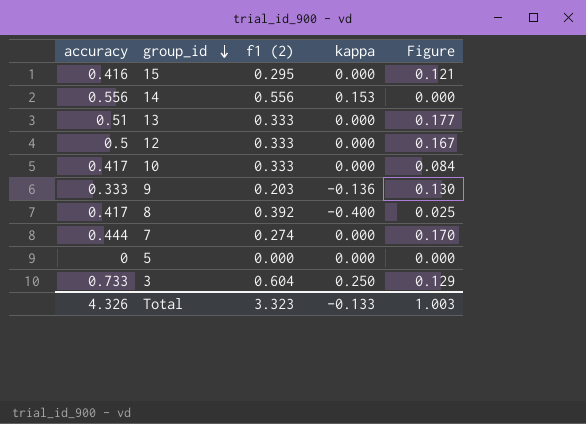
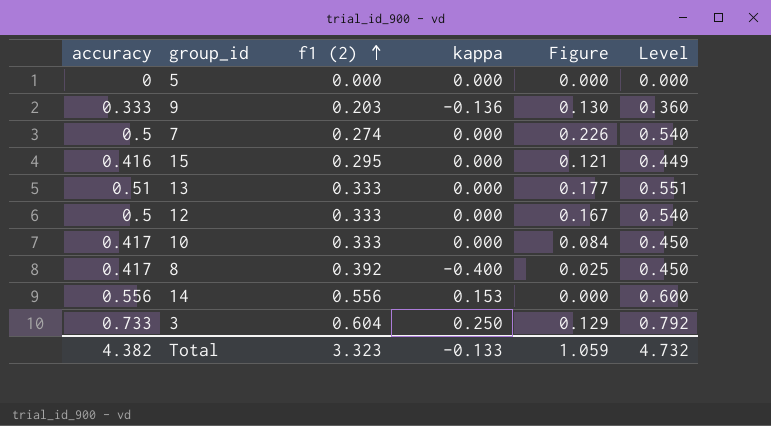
row order: group_id descending -> f1 (2) ascending
column Level | formula: none -> [accuracy] * 1.08
7 | accuracy: 0.444 -> 0.5
7 | Figure: 0.170 -> 0.226
Total | accuracy: 4.326 -> 4.382
Total | Figure: 1.003 -> 1.059

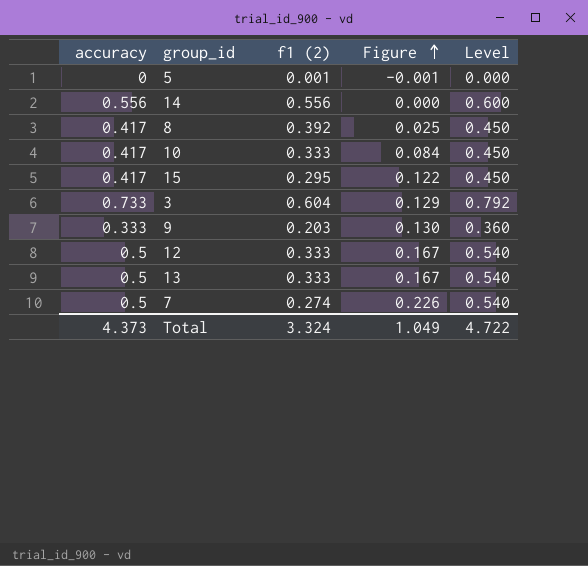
row order: f1 (2) ascending -> Figure ascending
column kappa | position: 4 -> none
5 | f1 (2): 0.000 -> 0.001
5 | Figure: 0.000 -> -0.001
15 | accuracy: 0.416 -> 0.417
15 | Figure: 0.121 -> 0.122
15 | Level: 0.449 -> 0.450
13 | accuracy: 0.51 -> 0.5
13 | Figure: 0.177 -> 0.167
13 | Level: 0.551 -> 0.540
Total | accuracy: 4.382 -> 4.373
Total | f1 (2): 3.323 -> 3.324
Total | Figure: 1.059 -> 1.049
Total | Level: 4.732 -> 4.722

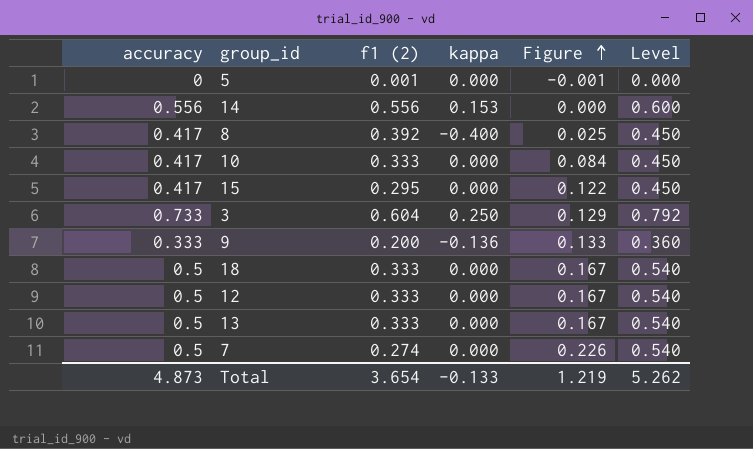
column kappa | position: none -> 4
9 | f1 (2): 0.203 -> 0.200
9 | Figure: 0.130 -> 0.133
row 18: none -> 0.5 | 0.333 | 0.000 | 0.167 | 0.540
Total | accuracy: 4.373 -> 4.873
Total | f1 (2): 3.324 -> 3.654
Total | Figure: 1.049 -> 1.219
Total | Level: 4.722 -> 5.262

